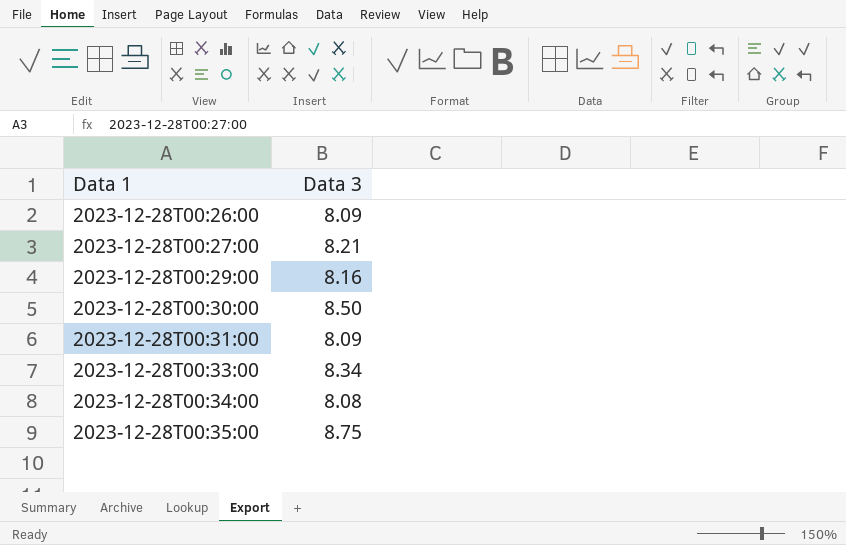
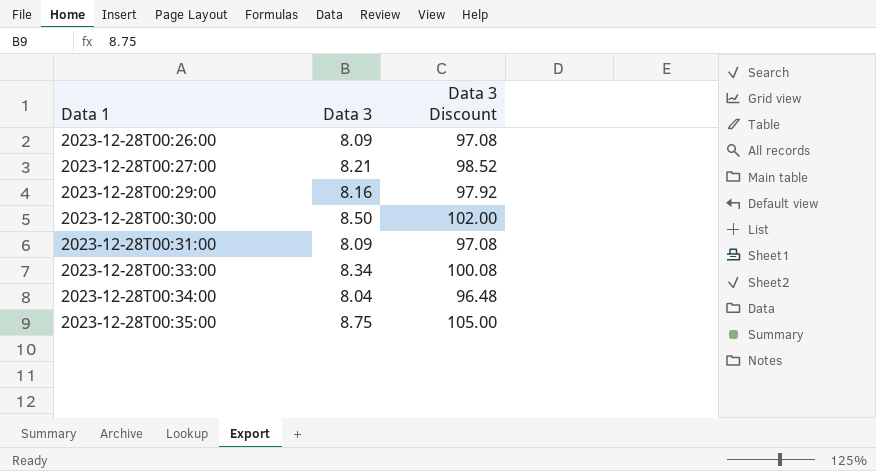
column Data 3 Discount | formula: none -> [Data 3] * 12
2023-12-28T00:34:00 | Data 3: 8.08 -> 8.04

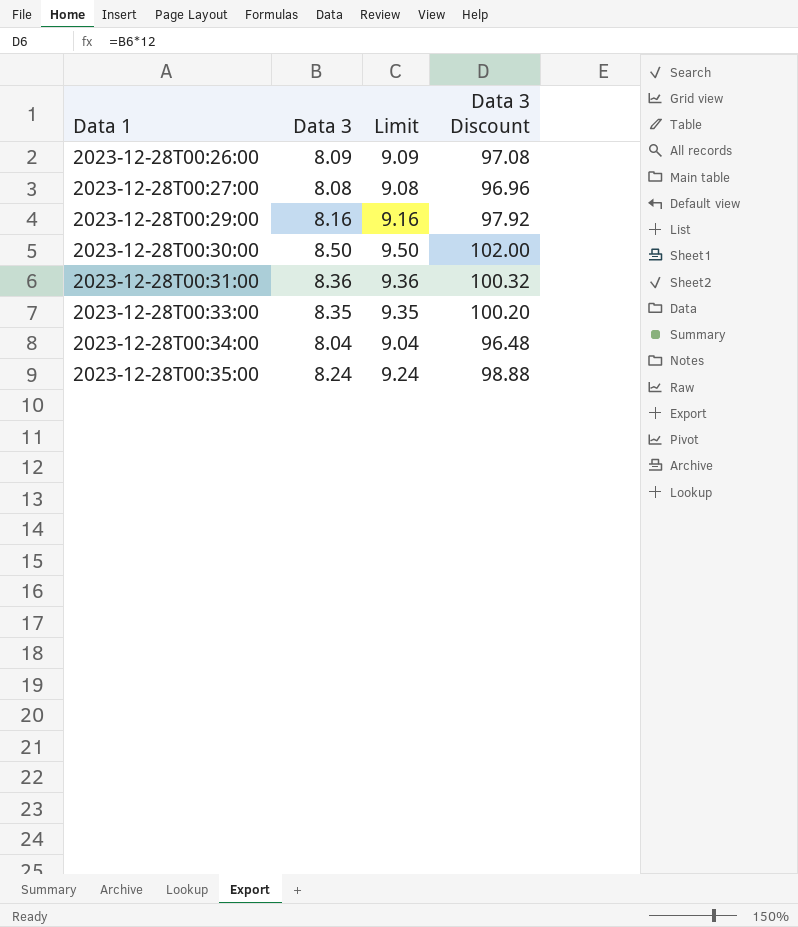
column Limit | formula: none -> [Data 3] + 1
2023-12-28T00:27:00 | Data 3: 8.21 -> 8.08
2023-12-28T00:27:00 | Data 3 Discount: 98.52 -> 96.96
2023-12-28T00:31:00 | Data 3: 8.09 -> 8.36
2023-12-28T00:31:00 | Data 3 Discount: 97.08 -> 100.32
2023-12-28T00:33:00 | Data 3: 8.34 -> 8.35
2023-12-28T00:33:00 | Data 3 Discount: 100.08 -> 100.20
2023-12-28T00:35:00 | Data 3: 8.75 -> 8.24
2023-12-28T00:35:00 | Data 3 Discount: 105.00 -> 98.88

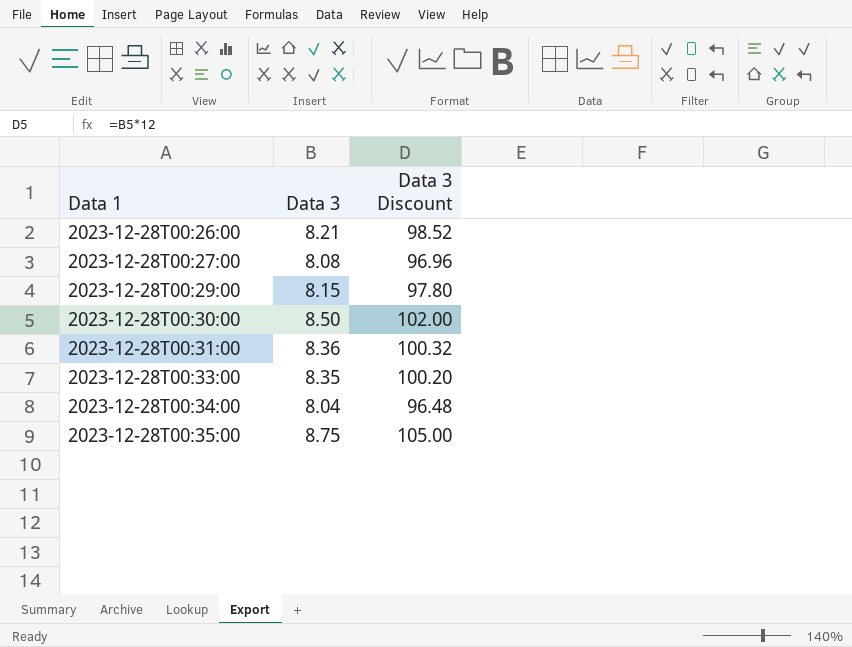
column Limit | formula: [Data 3] + 1 -> none
2023-12-28T00:26:00 | Data 3: 8.09 -> 8.21
2023-12-28T00:26:00 | Data 3 Discount: 97.08 -> 98.52
2023-12-28T00:29:00 | Data 3: 8.16 -> 8.15
2023-12-28T00:29:00 | Data 3 Discount: 97.92 -> 97.80
2023-12-28T00:35:00 | Data 3: 8.24 -> 8.75
2023-12-28T00:35:00 | Data 3 Discount: 98.88 -> 105.00

